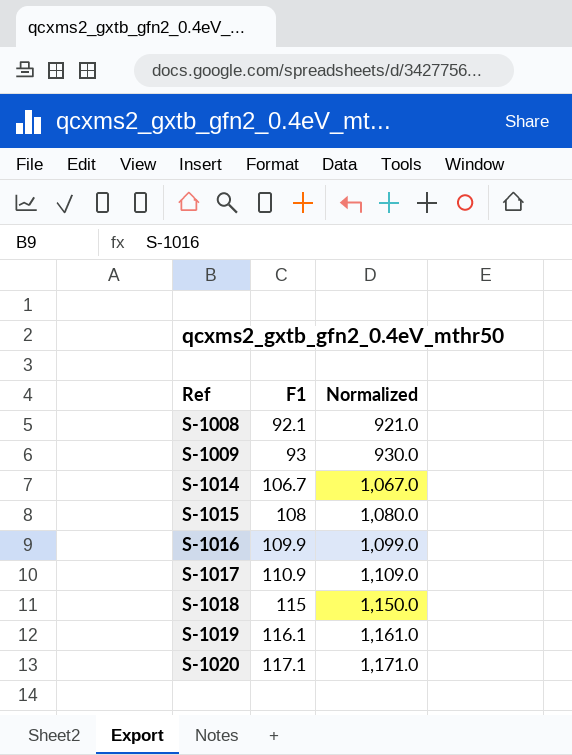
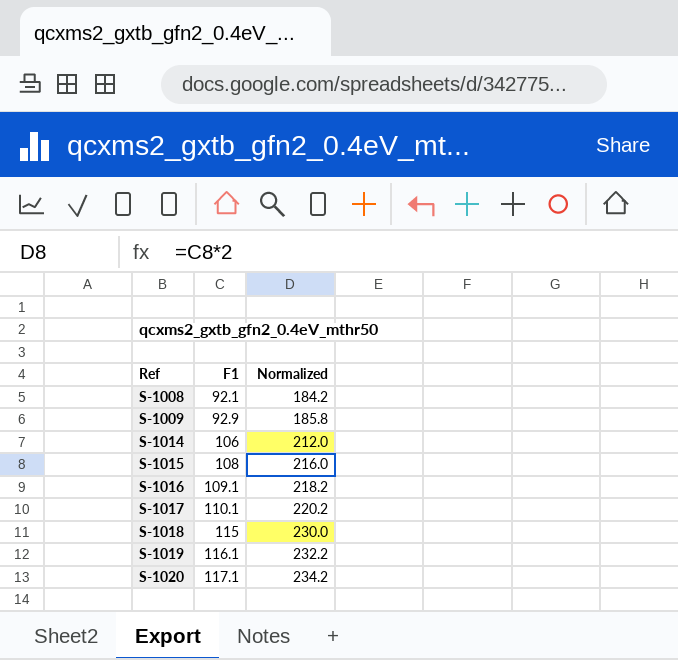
column Normalized | formula: [F1] * 10 -> [F1] * 2
S-1009 | F1: 93 -> 92.9
S-1014 | F1: 106.7 -> 106
S-1016 | F1: 109.9 -> 109.1
S-1017 | F1: 110.9 -> 110.1

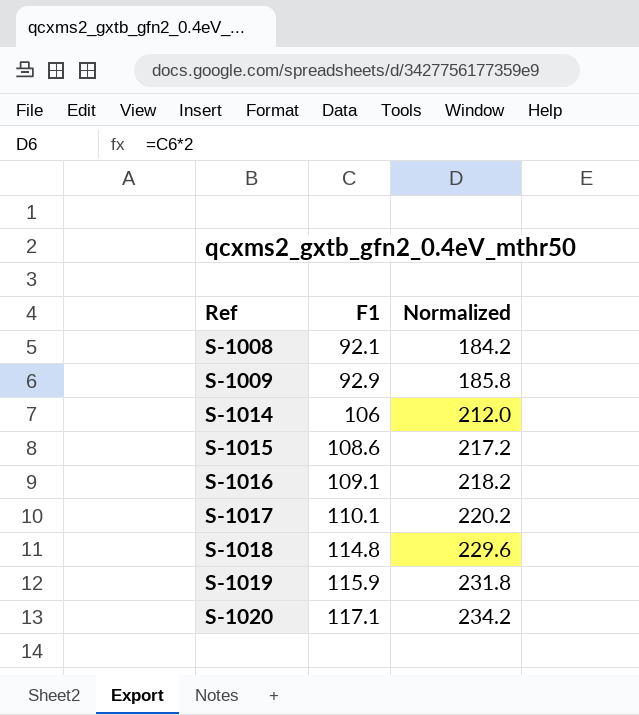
S-1015 | F1: 108 -> 108.6
S-1015 | Normalized: 216.0 -> 217.2
S-1018 | F1: 115 -> 114.8
S-1018 | Normalized: 230.0 -> 229.6
S-1019 | F1: 116.1 -> 115.9
S-1019 | Normalized: 232.2 -> 231.8

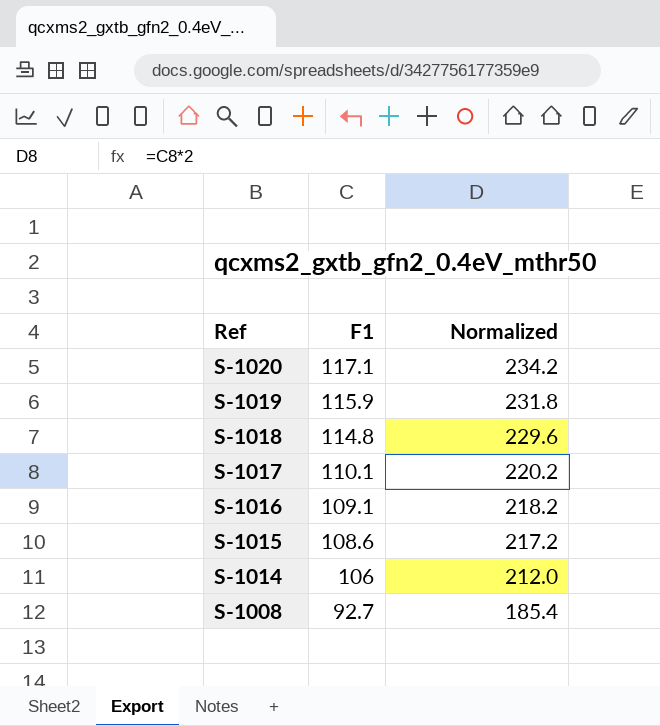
row order: Ref ascending -> Ref descending
row S-1009: 92.9 | 185.8 -> none
S-1008 | F1: 92.1 -> 92.7
S-1008 | Normalized: 184.2 -> 185.4

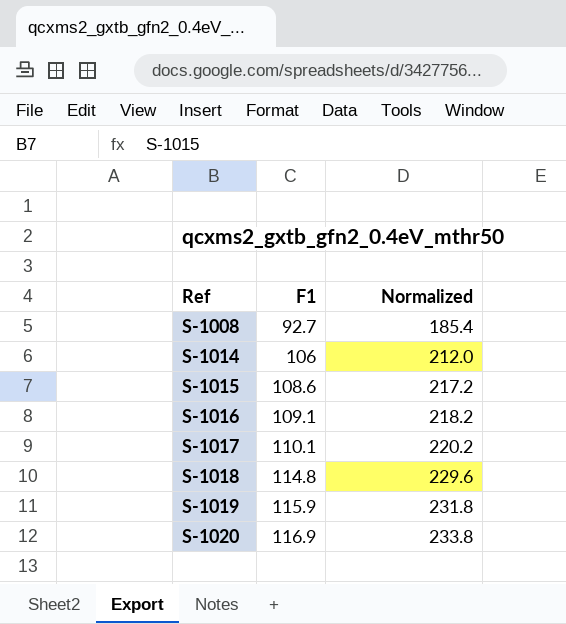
row order: Ref descending -> Ref ascending
S-1020 | F1: 117.1 -> 116.9
S-1020 | Normalized: 234.2 -> 233.8

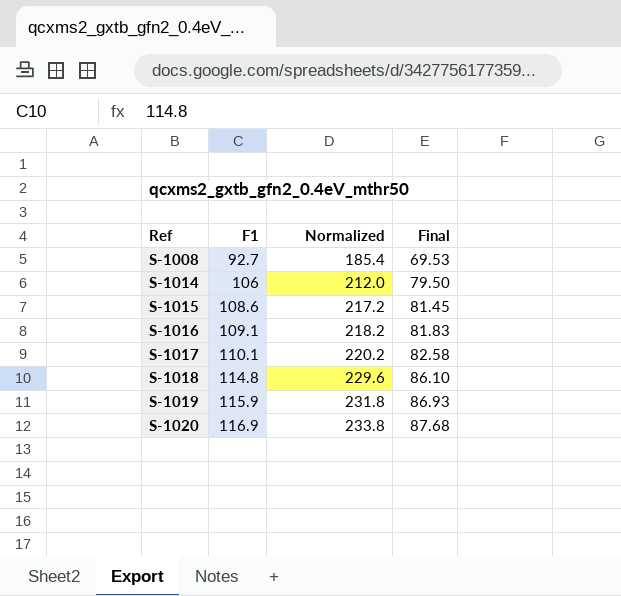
column Final | formula: none -> [F1] * 0.75

